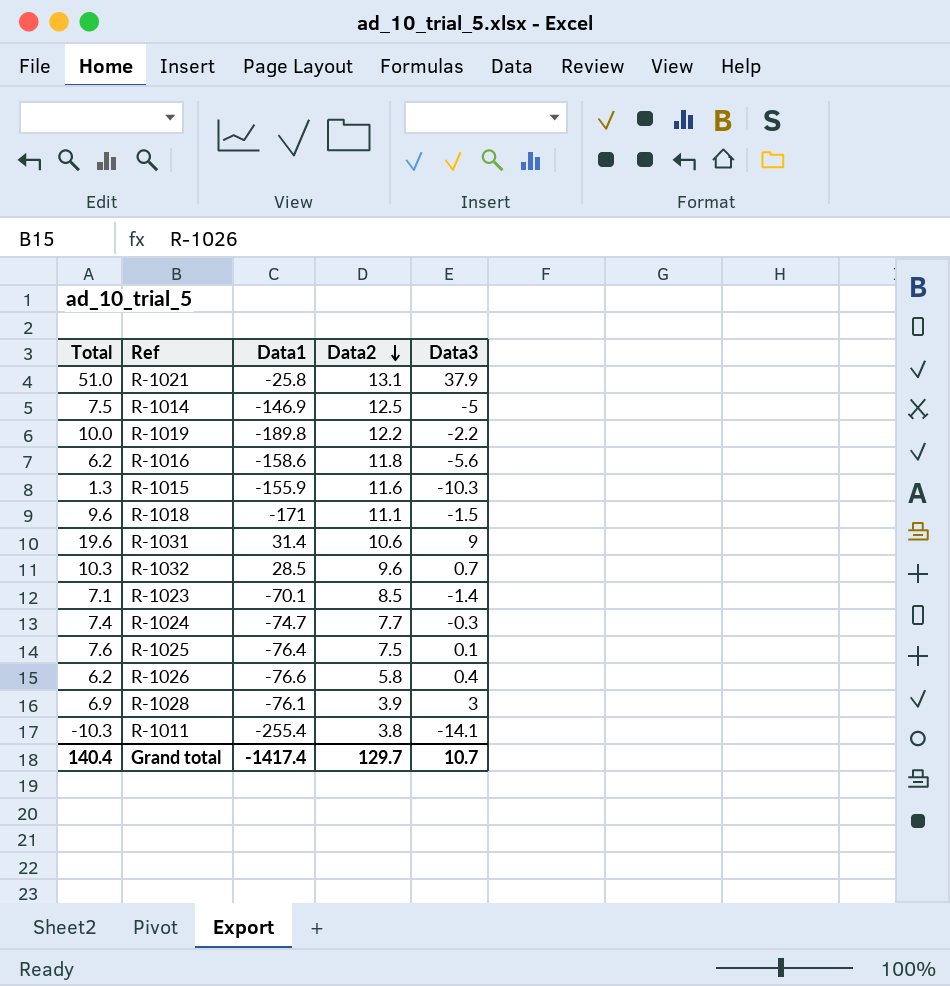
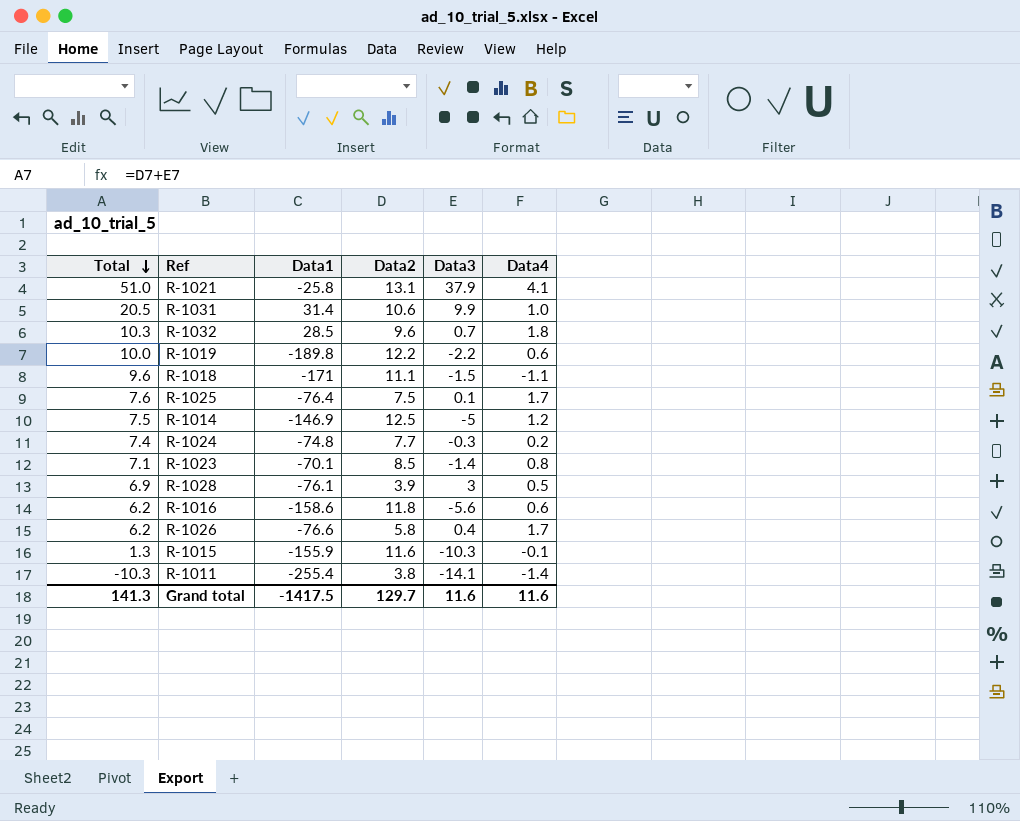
row order: Data2 descending -> Total descending
column Data4 | position: none -> 6
R-1031 | Total: 19.6 -> 20.5
R-1031 | Data3: 9 -> 9.9
R-1024 | Data1: -74.7 -> -74.8
Grand total | Total: 140.4 -> 141.3
Grand total | Data1: -1417.4 -> -1417.5
Grand total | Data3: 10.7 -> 11.6

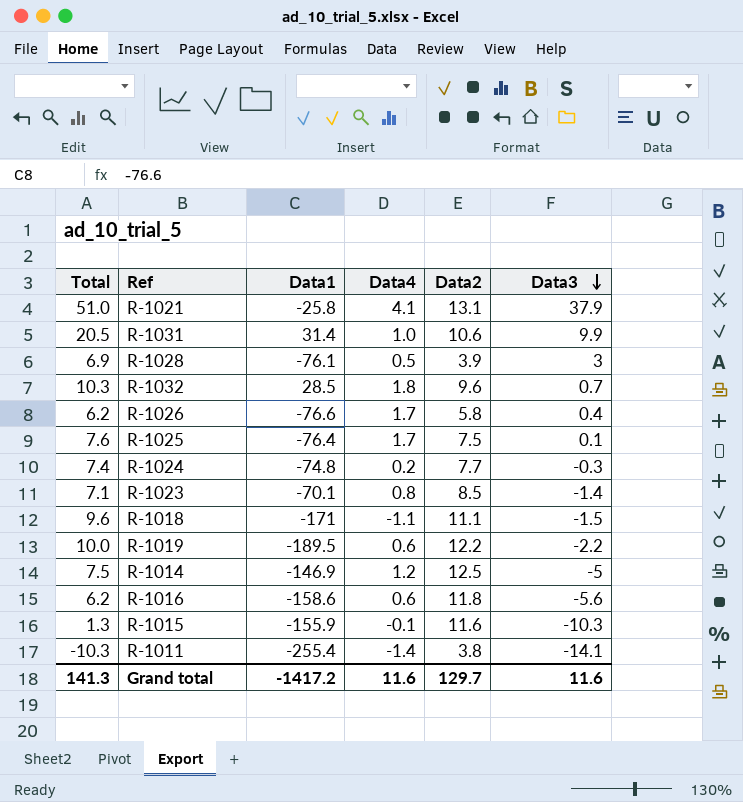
row order: Total descending -> Data3 descending
column Data4 | position: 6 -> 4
R-1019 | Data1: -189.8 -> -189.5
Grand total | Data1: -1417.5 -> -1417.2

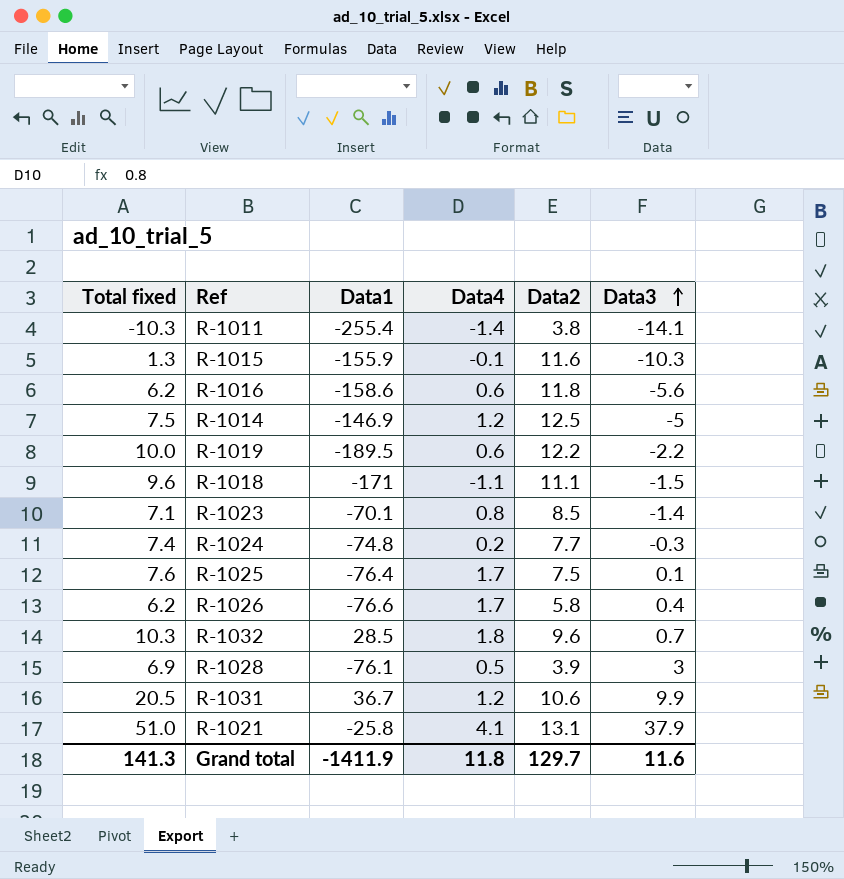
row order: Data3 descending -> Data3 ascending
column name: Total -> Total fixed
R-1031 | Data1: 31.4 -> 36.7
R-1031 | Data4: 1.0 -> 1.2
Grand total | Data1: -1417.2 -> -1411.9
Grand total | Data4: 11.6 -> 11.8

